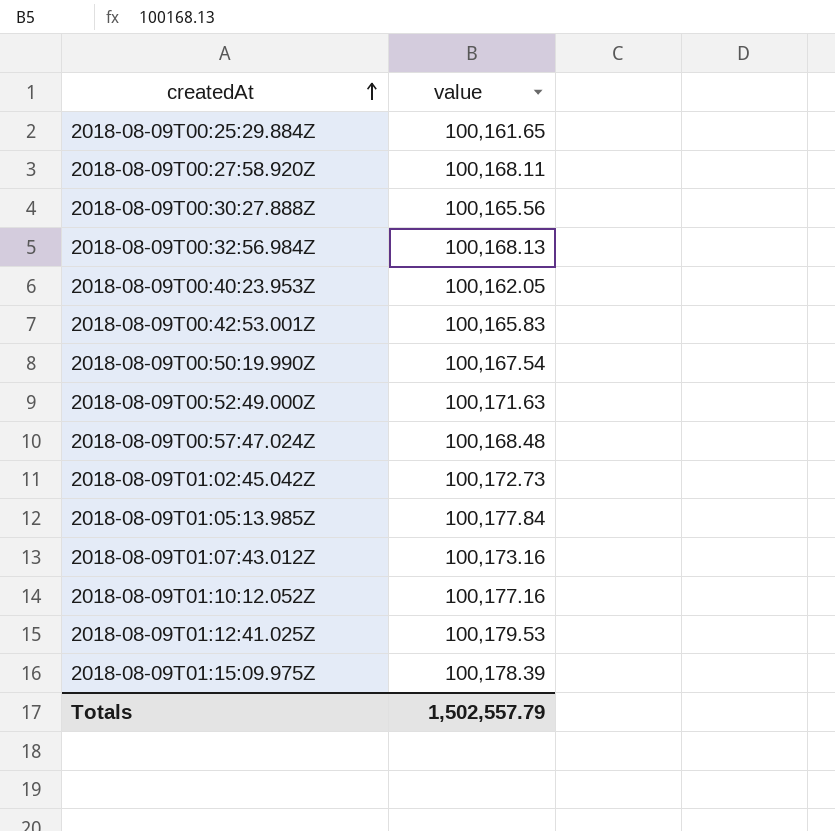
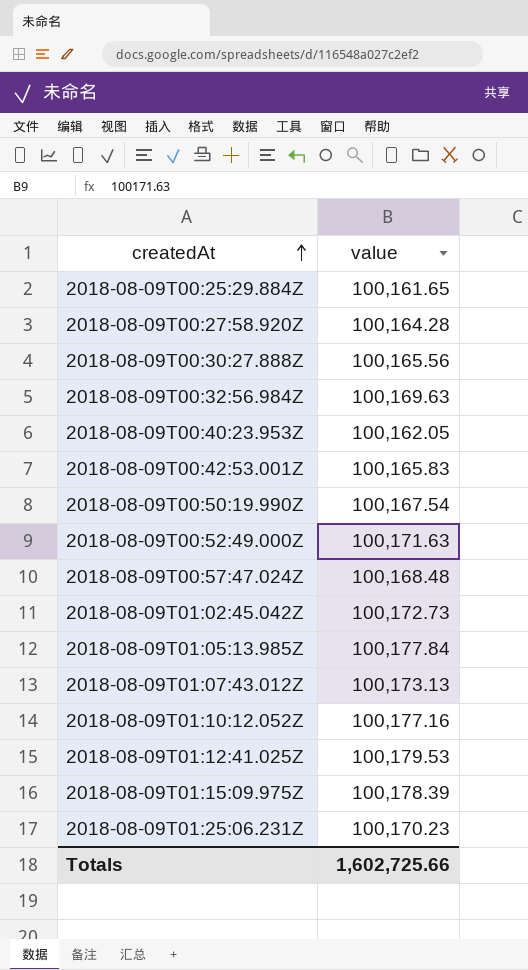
2018-08-09T00:27:58.920Z | value: 100,168.11 -> 100,164.28
2018-08-09T00:32:56.984Z | value: 100,168.13 -> 100,169.63
2018-08-09T01:07:43.012Z | value: 100,173.16 -> 100,173.13
row 2018-08-09T01:25:06.231Z: none -> 100,170.23
Totals | value: 1,502,557.79 -> 1,602,725.66

